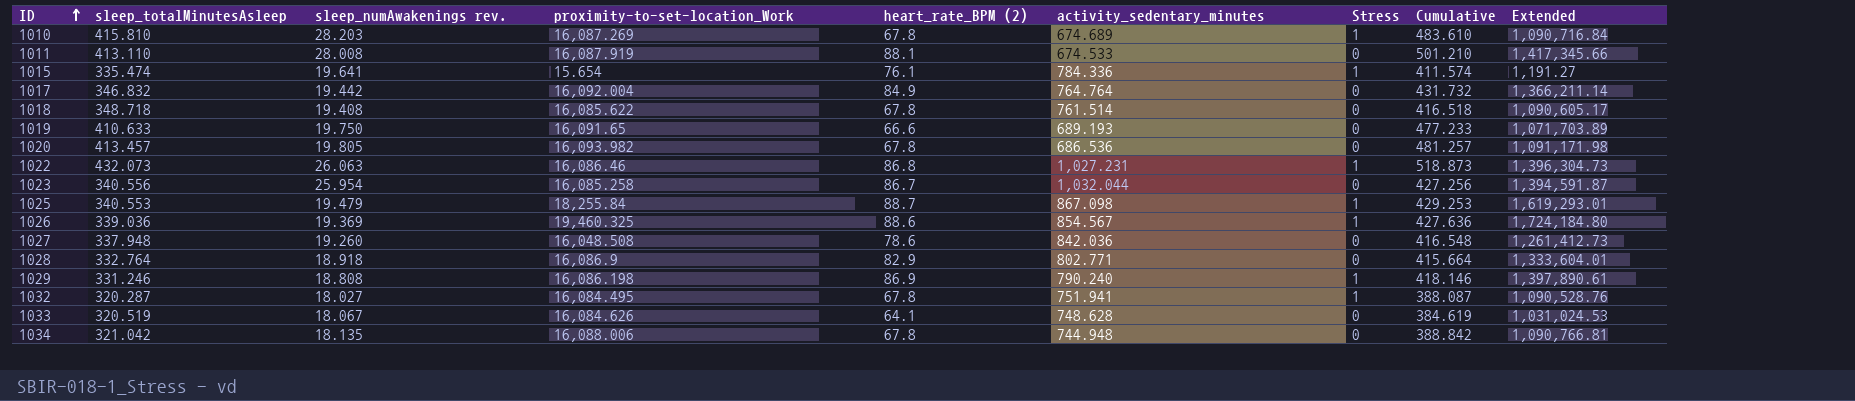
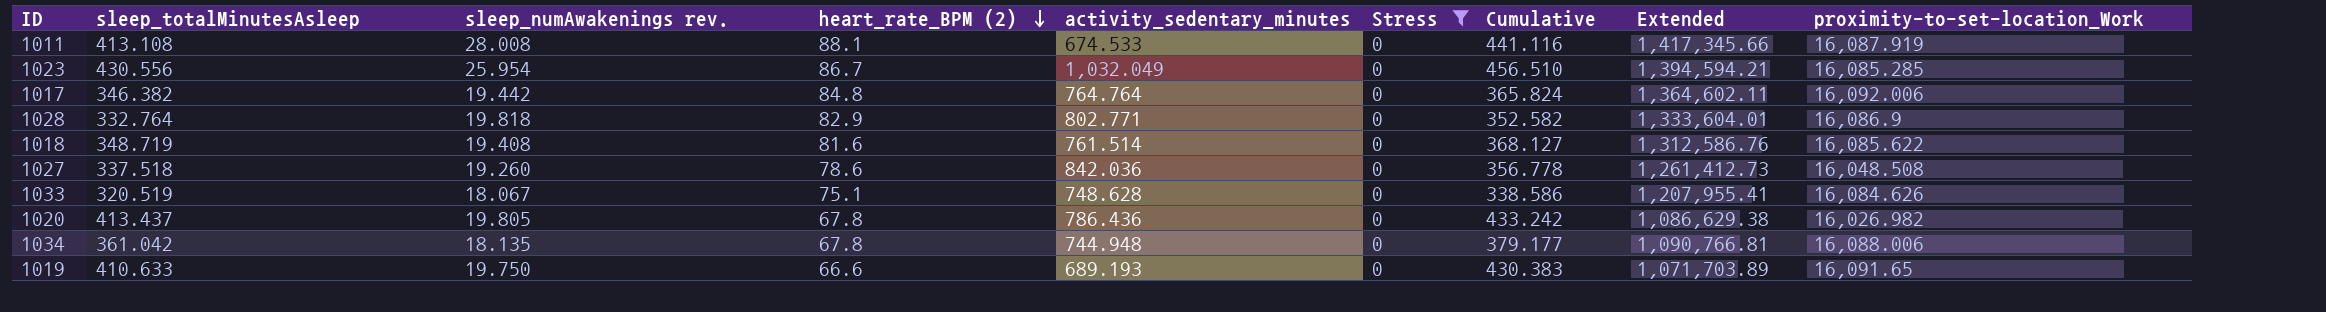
filter: none -> Stress = 0
row order: ID ascending -> heart_rate_BPM (2) descending
column Cumulative | formula: [sleep_totalMinutesAsleep] + [heart_rate_BPM (2)] -> [sleep_totalMinutesAsleep] + [sleep_numAwakenings rev.]
column proximity-to-set-location_Work | position: 4 -> 9
1011 | sleep_totalMinutesAsleep: 413.110 -> 413.108
1023 | sleep_totalMinutesAsleep: 340.556 -> 430.556
1023 | activity_sedentary_minutes: 1,032.044 -> 1,032.049
1023 | Extended: 1,394,591.87 -> 1,394,594.21
1023 | proximity-to-set-location_Work: 16,085.258 -> 16,085.285
1017 | sleep_totalMinutesAsleep: 346.832 -> 346.382
1017 | heart_rate_BPM (2): 84.9 -> 84.8
1017 | Extended: 1,366,211.14 -> 1,364,602.11
1017 | proximity-to-set-location_Work: 16,092.004 -> 16,092.006
1028 | sleep_numAwakenings rev.: 18.918 -> 19.818
1018 | sleep_totalMinutesAsleep: 348.718 -> 348.719
1018 | heart_rate_BPM (2): 67.8 -> 81.6
1018 | Extended: 1,090,605.17 -> 1,312,586.76
1027 | sleep_totalMinutesAsleep: 337.948 -> 337.518
1033 | heart_rate_BPM (2): 64.1 -> 75.1
1033 | Extended: 1,031,024.53 -> 1,207,955.41
1020 | sleep_totalMinutesAsleep: 413.457 -> 413.437
1020 | activity_sedentary_minutes: 686.536 -> 786.436
1020 | Extended: 1,091,171.98 -> 1,086,629.38
1020 | proximity-to-set-location_Work: 16,093.982 -> 16,026.982
1034 | sleep_totalMinutesAsleep: 321.042 -> 361.042

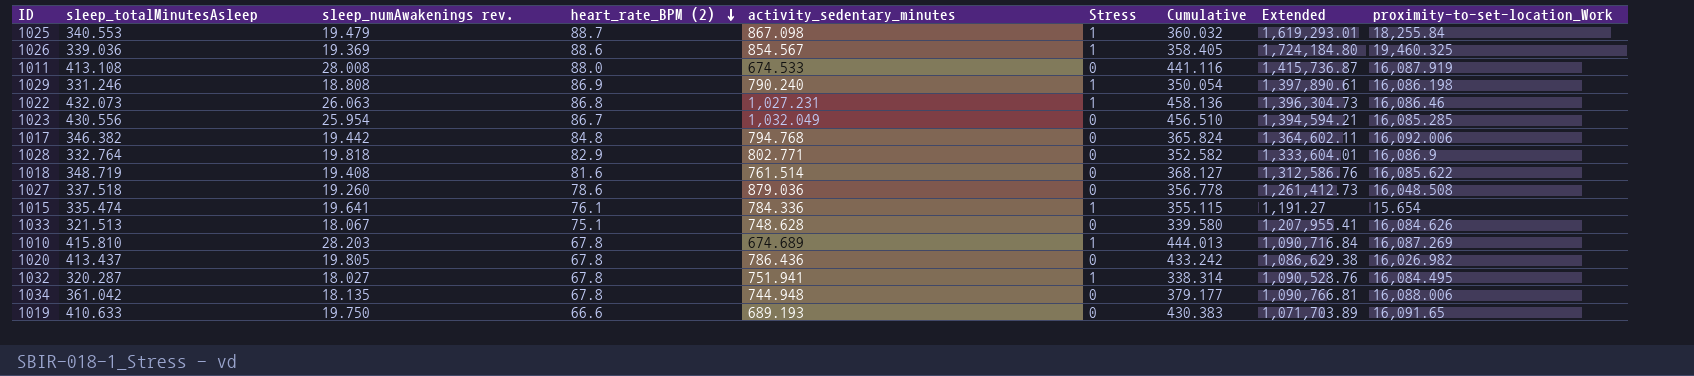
filter: Stress = 0 -> none
1011 | heart_rate_BPM (2): 88.1 -> 88.0
1011 | Extended: 1,417,345.66 -> 1,415,736.87
1017 | activity_sedentary_minutes: 764.764 -> 794.768
1027 | activity_sedentary_minutes: 842.036 -> 879.036
1033 | sleep_totalMinutesAsleep: 320.519 -> 321.513
1033 | Cumulative: 338.586 -> 339.580

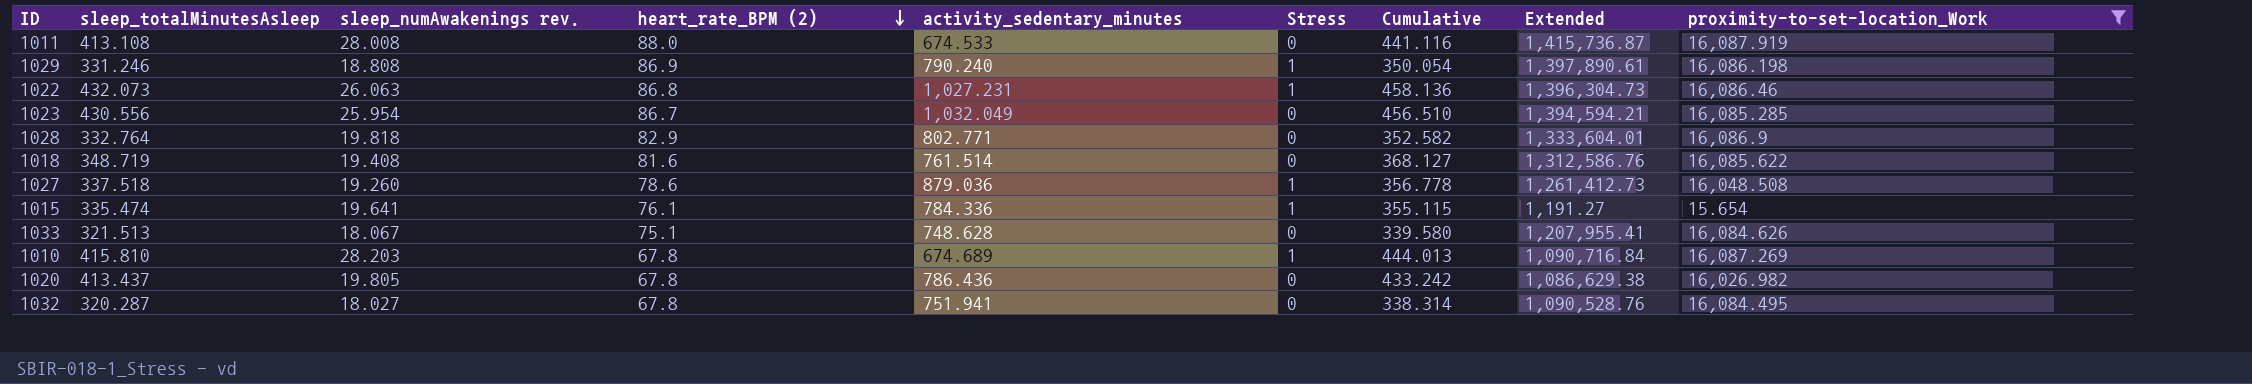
filter: none -> proximity-to-set-location_Work <= 16,087.919
1027 | Stress: 0 -> 1
1032 | Stress: 1 -> 0

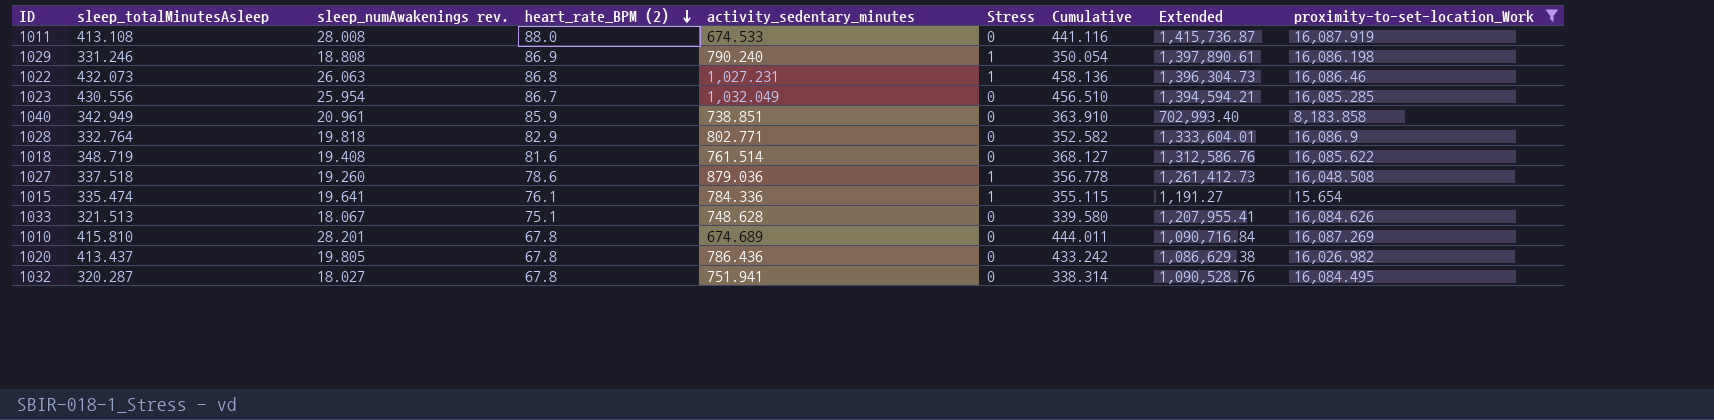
row 1040: none -> 342.949 | 20.961 | 85.9 | 738.851 | 0 | 363.910 | 702,993.40 | 8,183.858
1010 | sleep_numAwakenings rev.: 28.203 -> 28.201
1010 | Stress: 1 -> 0
1010 | Cumulative: 444.013 -> 444.011

